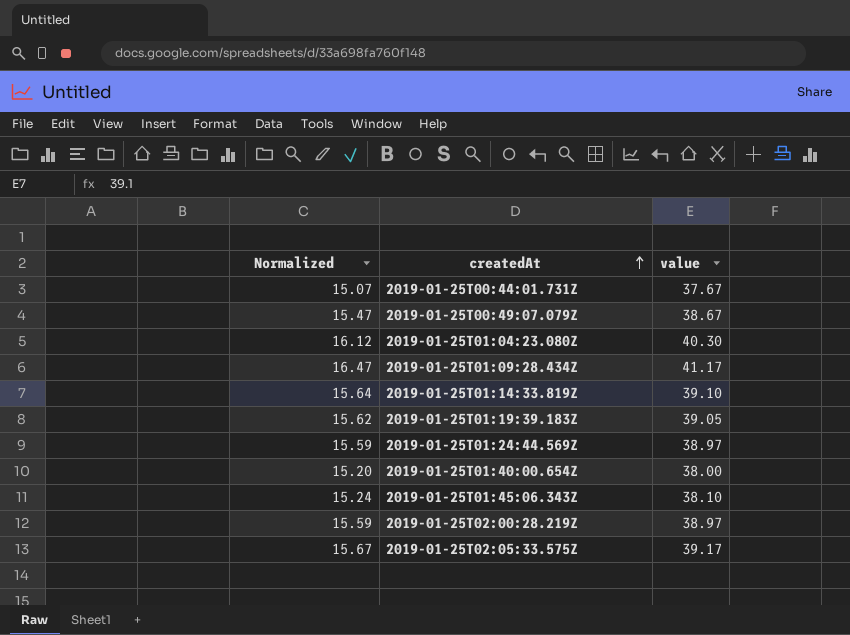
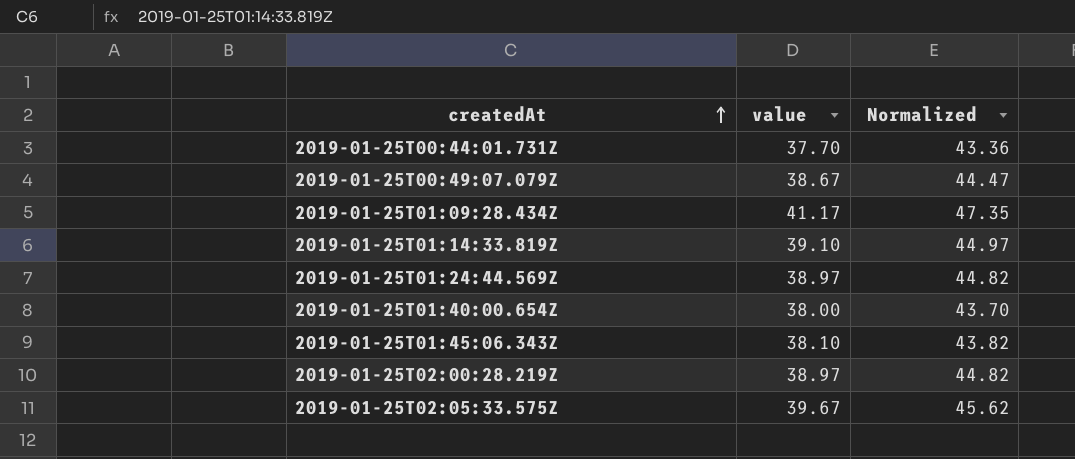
column Normalized | formula: [value] * 0.4 -> [value] * 1.15
column Normalized | position: 1 -> 3
row 2019-01-25T01:04:23.080Z: 16.12 | 40.30 -> none
row 2019-01-25T01:19:39.183Z: 15.62 | 39.05 -> none
2019-01-25T00:44:01.731Z | value: 37.67 -> 37.70
2019-01-25T02:05:33.575Z | value: 39.17 -> 39.67

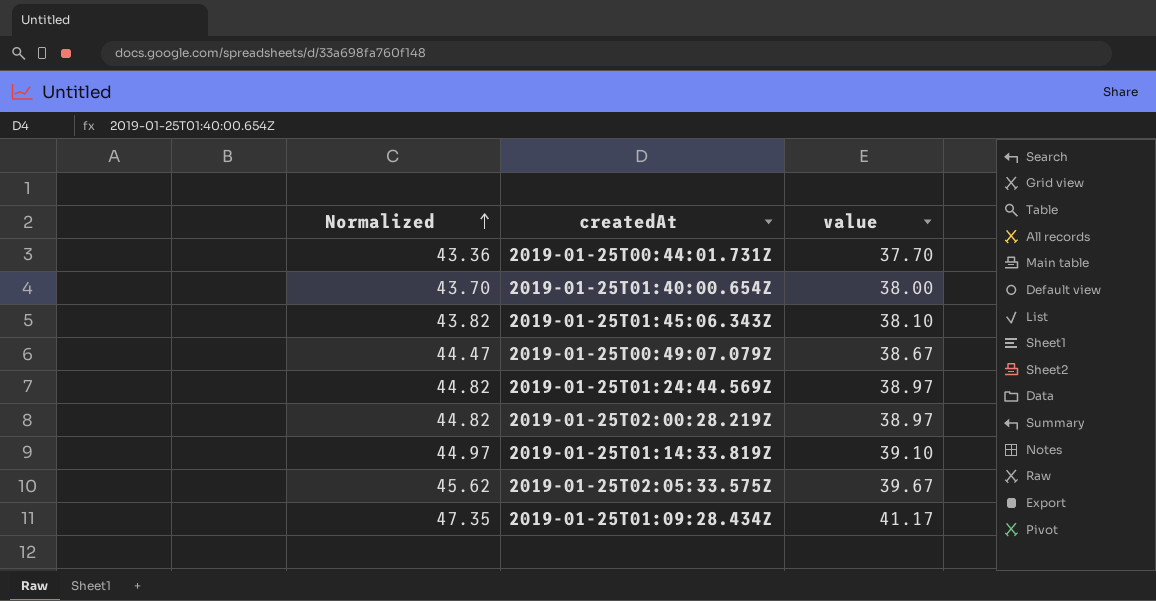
row order: createdAt ascending -> Normalized ascending
column Normalized | position: 3 -> 1

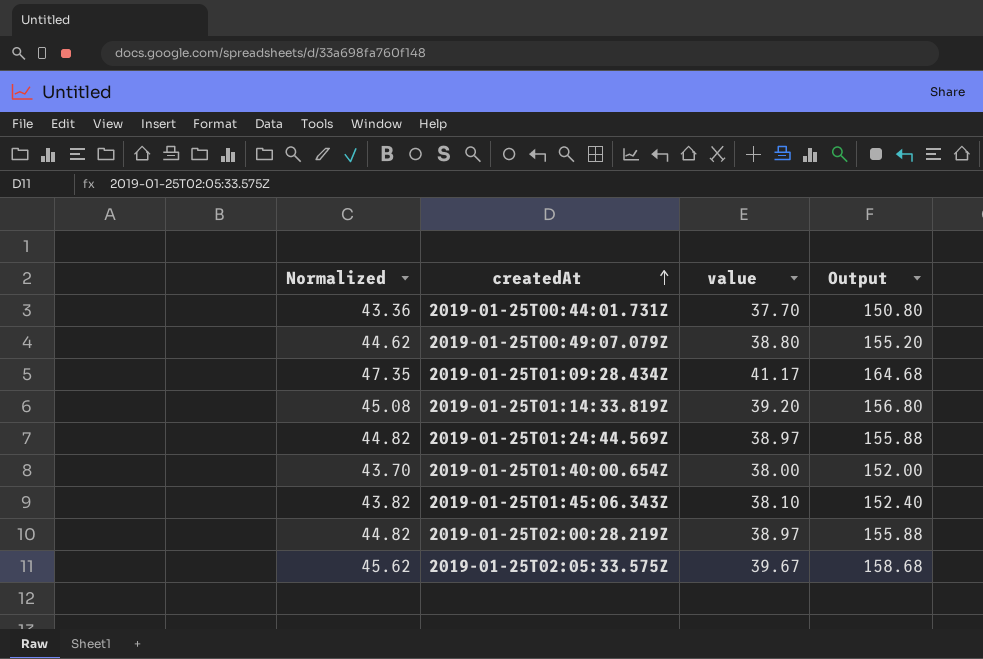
row order: Normalized ascending -> createdAt ascending
column Output | formula: none -> [value] * 4
2019-01-25T00:49:07.079Z | Normalized: 44.47 -> 44.62
2019-01-25T00:49:07.079Z | value: 38.67 -> 38.80
2019-01-25T01:14:33.819Z | Normalized: 44.97 -> 45.08
2019-01-25T01:14:33.819Z | value: 39.10 -> 39.20

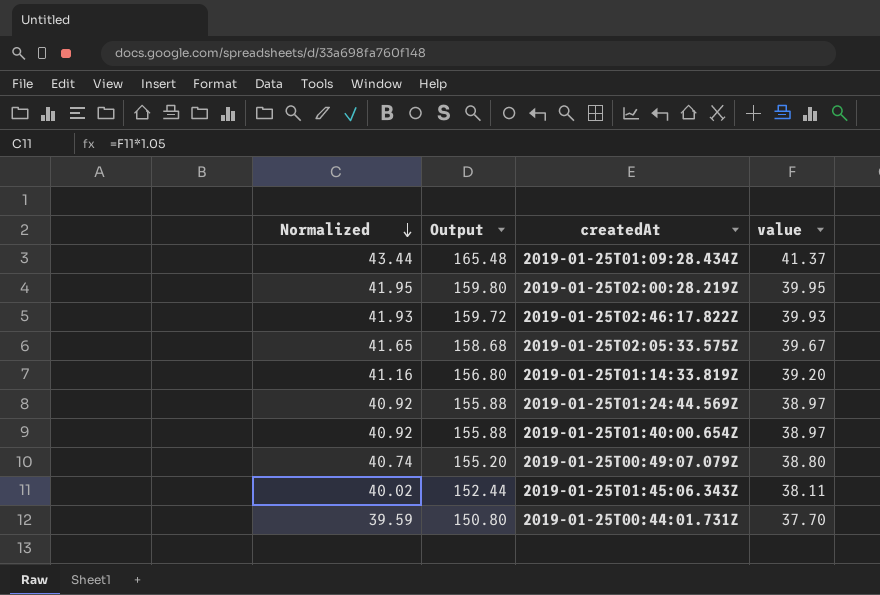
row order: createdAt ascending -> Normalized descending
column Normalized | formula: [value] * 1.15 -> [value] * 1.05
column Output | position: 4 -> 2
2019-01-25T01:09:28.434Z | Output: 164.68 -> 165.48
2019-01-25T01:09:28.434Z | value: 41.17 -> 41.37
2019-01-25T02:00:28.219Z | Output: 155.88 -> 159.80
2019-01-25T02:00:28.219Z | value: 38.97 -> 39.95
row 2019-01-25T02:46:17.822Z: none -> 41.93 | 159.72 | 39.93
2019-01-25T01:40:00.654Z | Output: 152.00 -> 155.88
2019-01-25T01:40:00.654Z | value: 38.00 -> 38.97
2019-01-25T01:45:06.343Z | Output: 152.40 -> 152.44
2019-01-25T01:45:06.343Z | value: 38.10 -> 38.11

